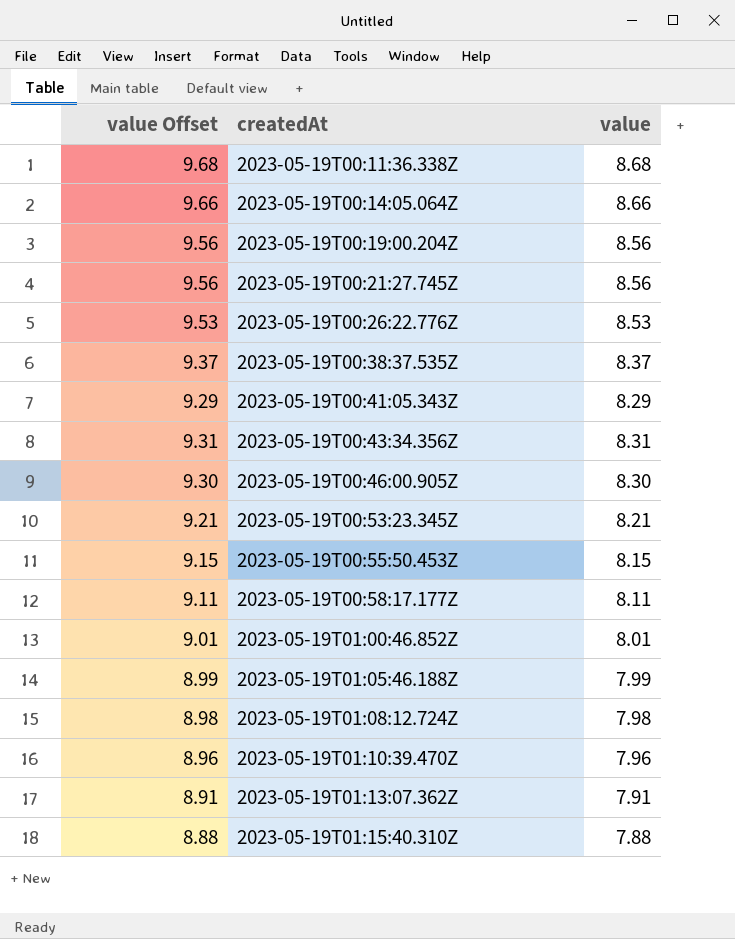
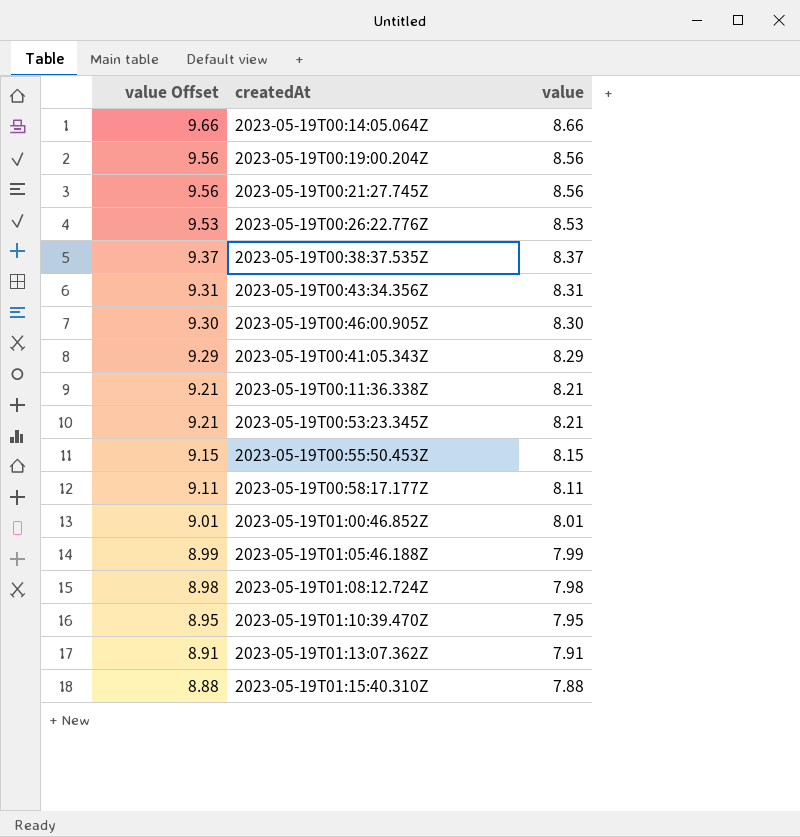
row order: createdAt ascending -> value Offset descending
2023-05-19T00:11:36.338Z | value Offset: 9.68 -> 9.21
2023-05-19T00:11:36.338Z | value: 8.68 -> 8.21
2023-05-19T01:10:39.470Z | value Offset: 8.96 -> 8.95
2023-05-19T01:10:39.470Z | value: 7.96 -> 7.95

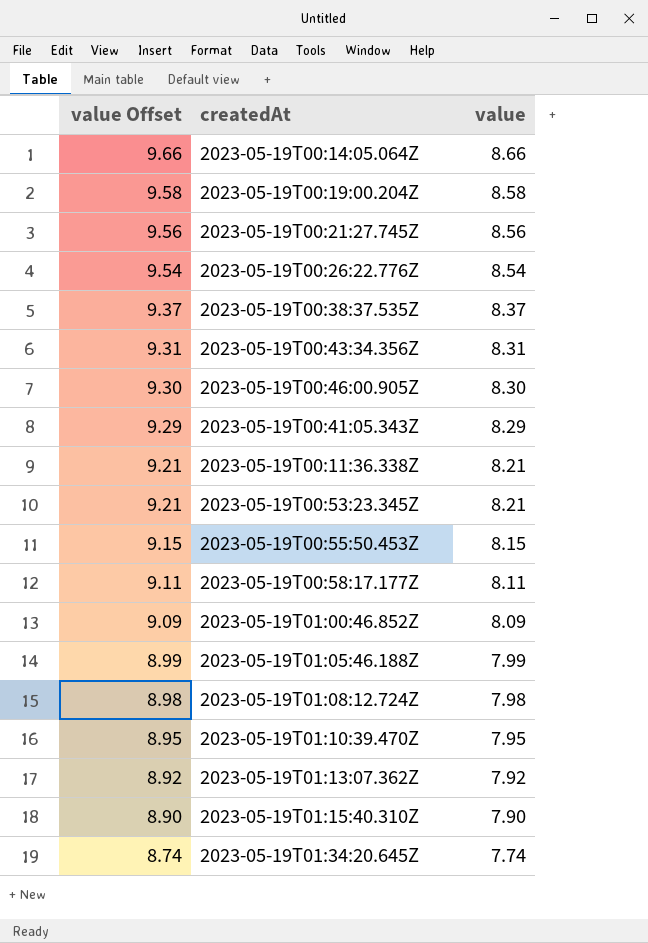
2023-05-19T00:19:00.204Z | value Offset: 9.56 -> 9.58
2023-05-19T00:19:00.204Z | value: 8.56 -> 8.58
2023-05-19T00:26:22.776Z | value Offset: 9.53 -> 9.54
2023-05-19T00:26:22.776Z | value: 8.53 -> 8.54
2023-05-19T01:00:46.852Z | value Offset: 9.01 -> 9.09
2023-05-19T01:00:46.852Z | value: 8.01 -> 8.09
2023-05-19T01:13:07.362Z | value Offset: 8.91 -> 8.92
2023-05-19T01:13:07.362Z | value: 7.91 -> 7.92
2023-05-19T01:15:40.310Z | value Offset: 8.88 -> 8.90
2023-05-19T01:15:40.310Z | value: 7.88 -> 7.90
row 2023-05-19T01:34:20.645Z: none -> 8.74 | 7.74

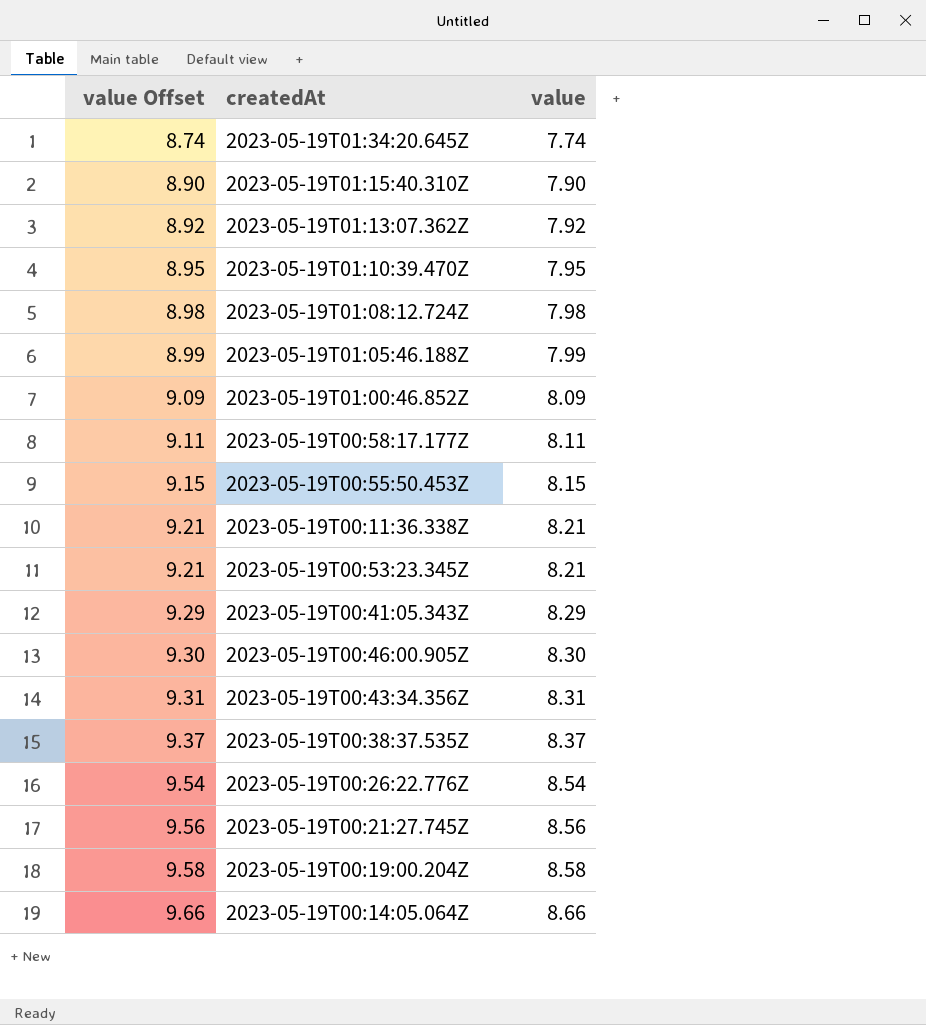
row order: value Offset descending -> value Offset ascending

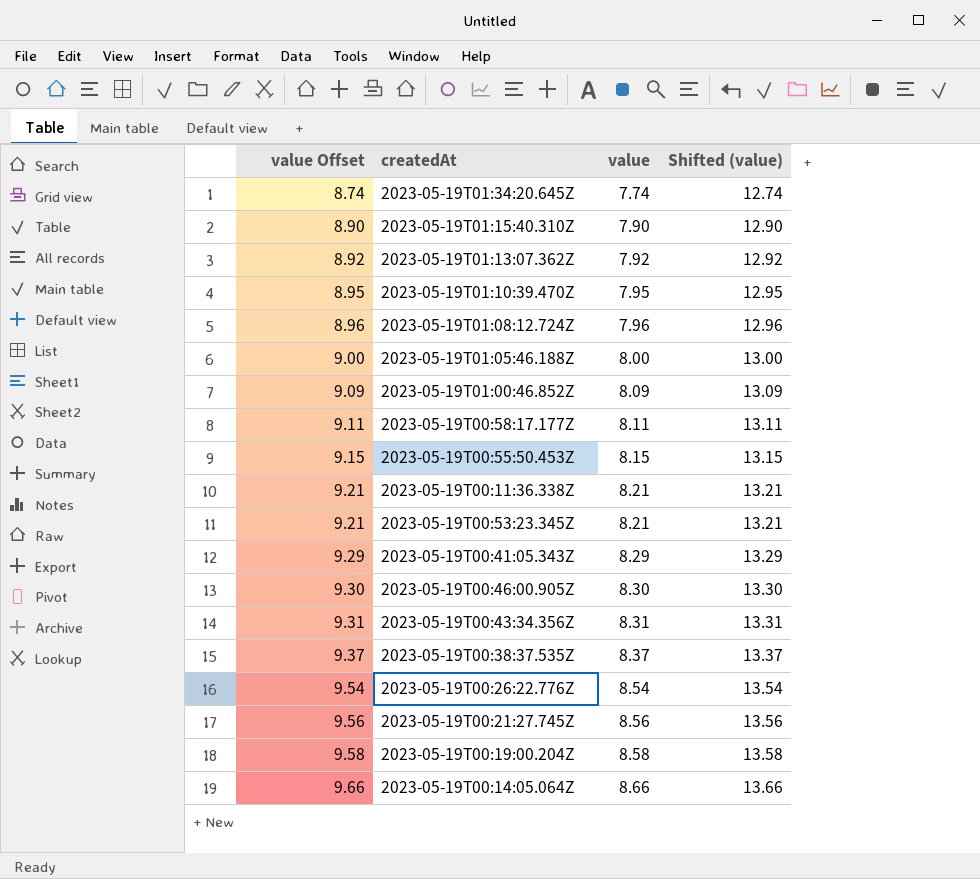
column Shifted (value) | formula: none -> [value] + 5
2023-05-19T01:08:12.724Z | value Offset: 8.98 -> 8.96
2023-05-19T01:08:12.724Z | value: 7.98 -> 7.96
2023-05-19T01:05:46.188Z | value Offset: 8.99 -> 9.00
2023-05-19T01:05:46.188Z | value: 7.99 -> 8.00

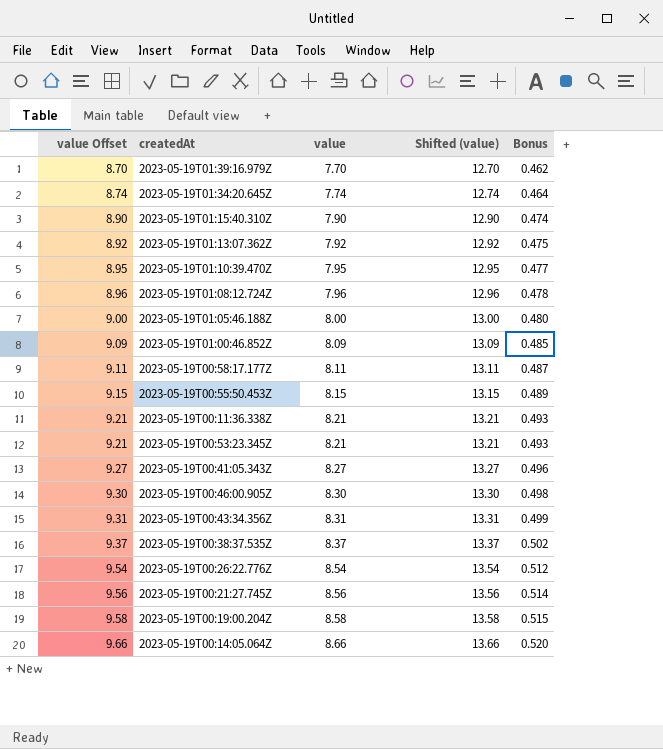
column Bonus | formula: none -> [value] * 0.06
row 2023-05-19T01:39:16.979Z: none -> 8.70 | 7.70 | 12.70 | 0.462
2023-05-19T00:41:05.343Z | value Offset: 9.29 -> 9.27
2023-05-19T00:41:05.343Z | value: 8.29 -> 8.27
2023-05-19T00:41:05.343Z | Shifted (value): 13.29 -> 13.27

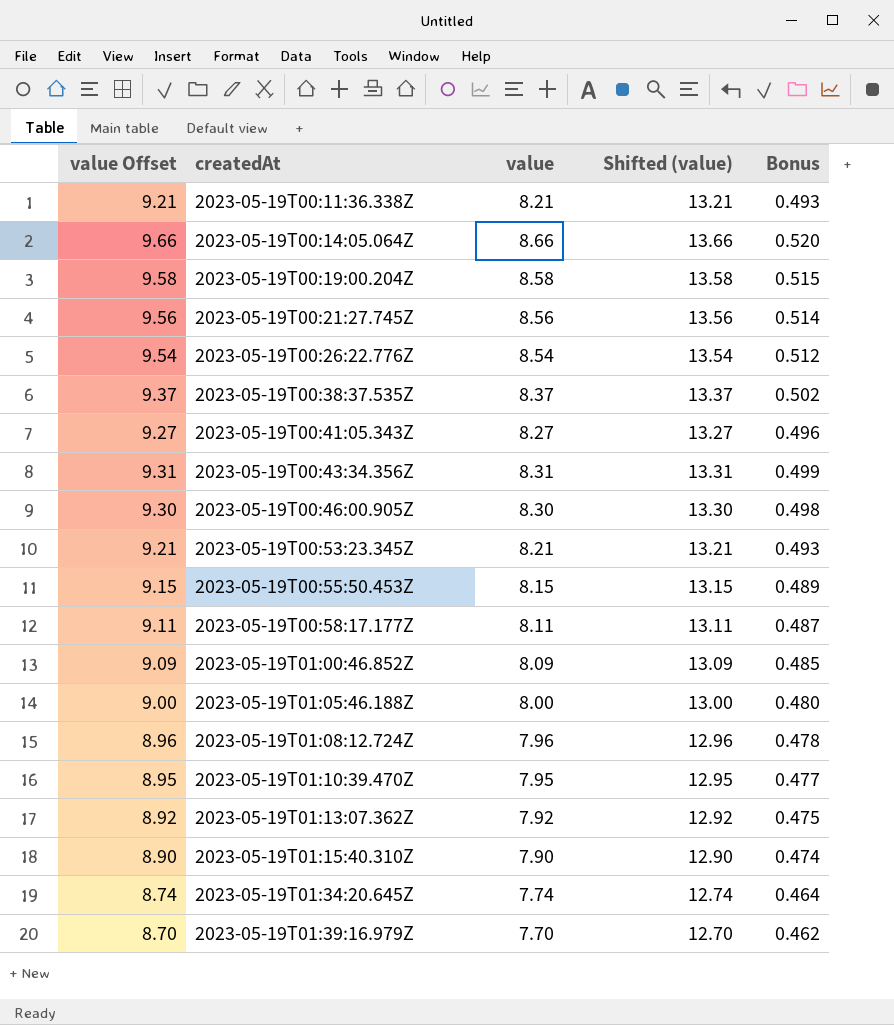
row order: value Offset ascending -> createdAt ascending

